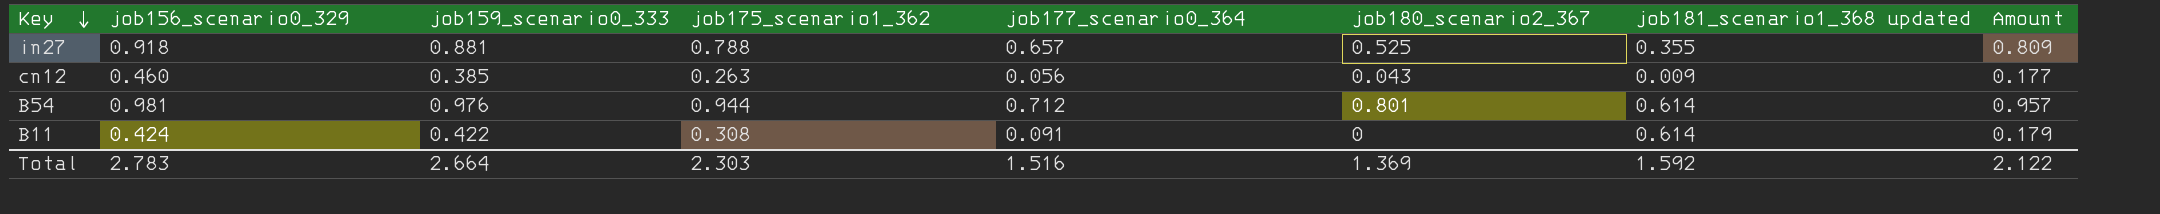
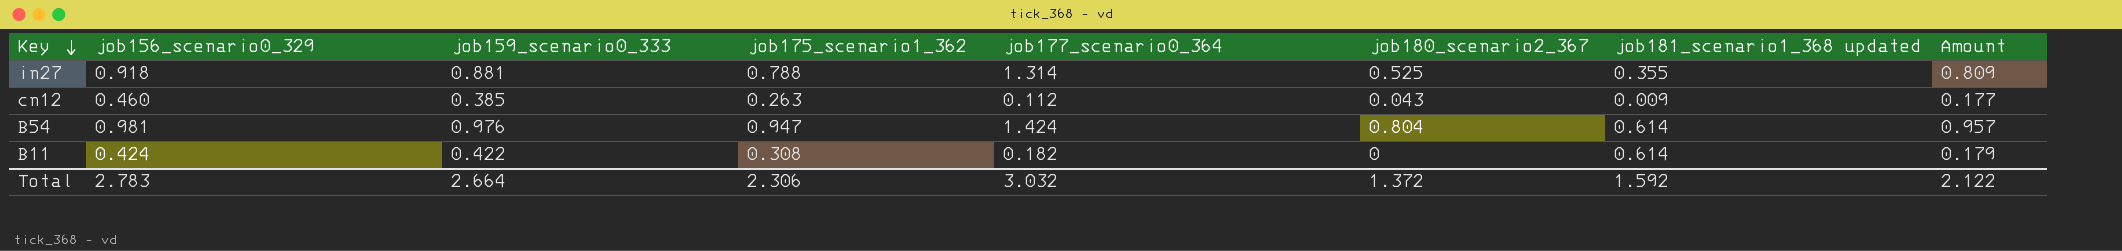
in27 | job177_scenario0_364: 0.657 -> 1.314
cn12 | job177_scenario0_364: 0.056 -> 0.112
B54 | job175_scenario1_362: 0.944 -> 0.947
B54 | job177_scenario0_364: 0.712 -> 1.424
B54 | job180_scenario2_367: 0.801 -> 0.804
B11 | job177_scenario0_364: 0.091 -> 0.182
Total | job175_scenario1_362: 2.303 -> 2.306
Total | job177_scenario0_364: 1.516 -> 3.032
Total | job180_scenario2_367: 1.369 -> 1.372

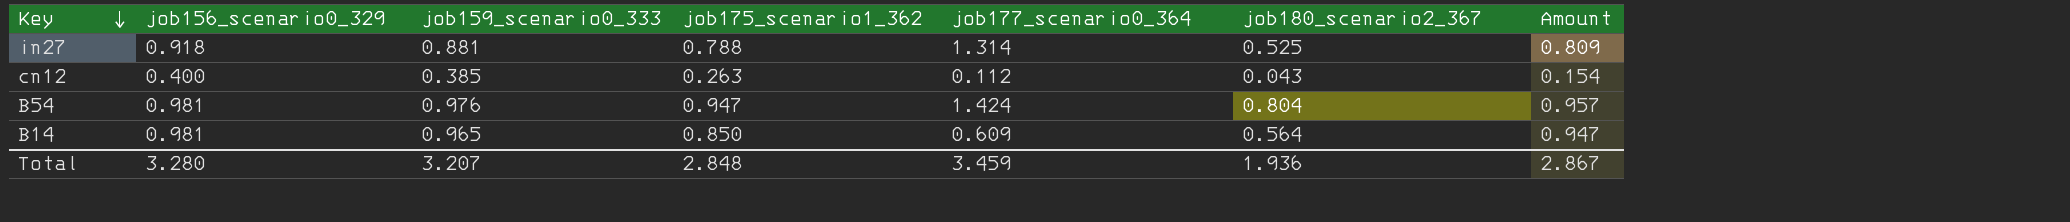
column job181_scenario1_368 updated | position: 7 -> none
row B11: 0.424 | 0.422 | 0.308 | 0.182 | 0 | 0.614 | 0.179 -> none
cn12 | job156_scenario0_329: 0.460 -> 0.400
cn12 | Amount: 0.177 -> 0.154
row B14: none -> 0.981 | 0.965 | 0.850 | 0.609 | 0.564 | 0.947
Total | job156_scenario0_329: 2.783 -> 3.280
Total | job159_scenario0_333: 2.664 -> 3.207
Total | job175_scenario1_362: 2.306 -> 2.848
Total | job177_scenario0_364: 3.032 -> 3.459
Total | job180_scenario2_367: 1.372 -> 1.936
Total | Amount: 2.122 -> 2.867

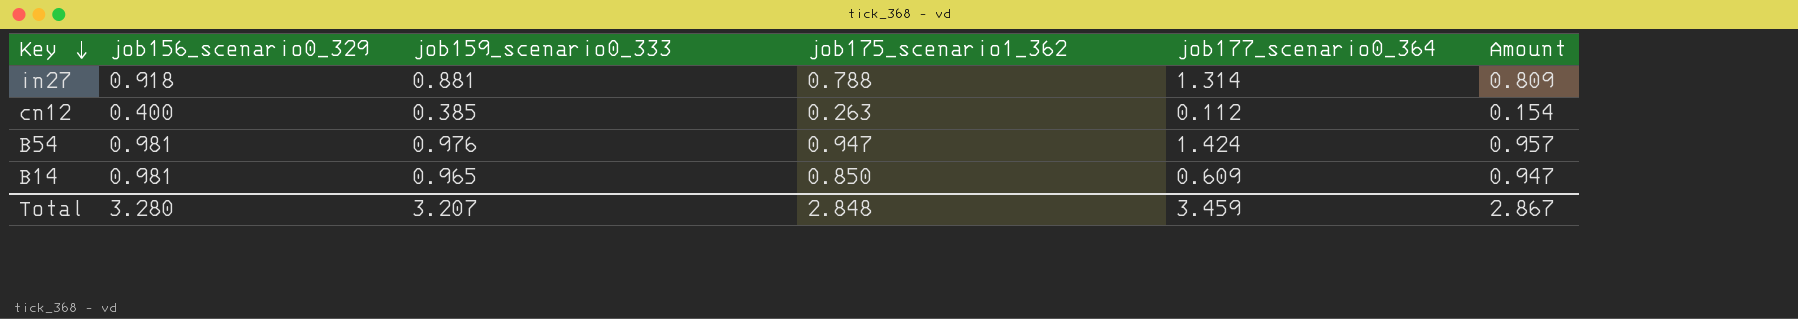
column job180_scenario2_367 | position: 6 -> none

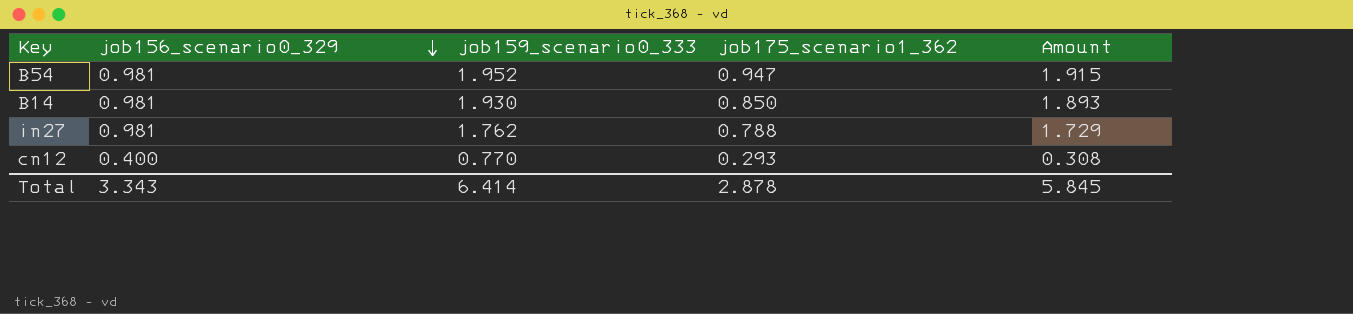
row order: Key descending -> job156_scenario0_329 descending
column job177_scenario0_364 | position: 5 -> none
B54 | job159_scenario0_333: 0.976 -> 1.952
B54 | Amount: 0.957 -> 1.915
B14 | job159_scenario0_333: 0.965 -> 1.930
B14 | Amount: 0.947 -> 1.893
in27 | job156_scenario0_329: 0.918 -> 0.981
in27 | job159_scenario0_333: 0.881 -> 1.762
in27 | Amount: 0.809 -> 1.729
cn12 | job159_scenario0_333: 0.385 -> 0.770
cn12 | job175_scenario1_362: 0.263 -> 0.293
cn12 | Amount: 0.154 -> 0.308
Total | job156_scenario0_329: 3.280 -> 3.343
Total | job159_scenario0_333: 3.207 -> 6.414
Total | job175_scenario1_362: 2.848 -> 2.878
Total | Amount: 2.867 -> 5.845

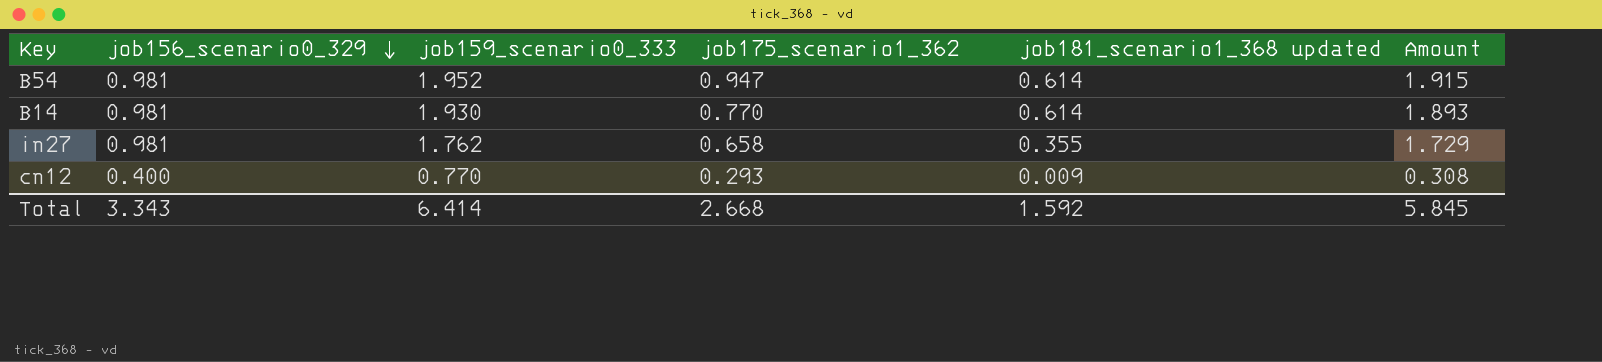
column job181_scenario1_368 updated | position: none -> 5
B14 | job175_scenario1_362: 0.850 -> 0.770
in27 | job175_scenario1_362: 0.788 -> 0.658
Total | job175_scenario1_362: 2.878 -> 2.668

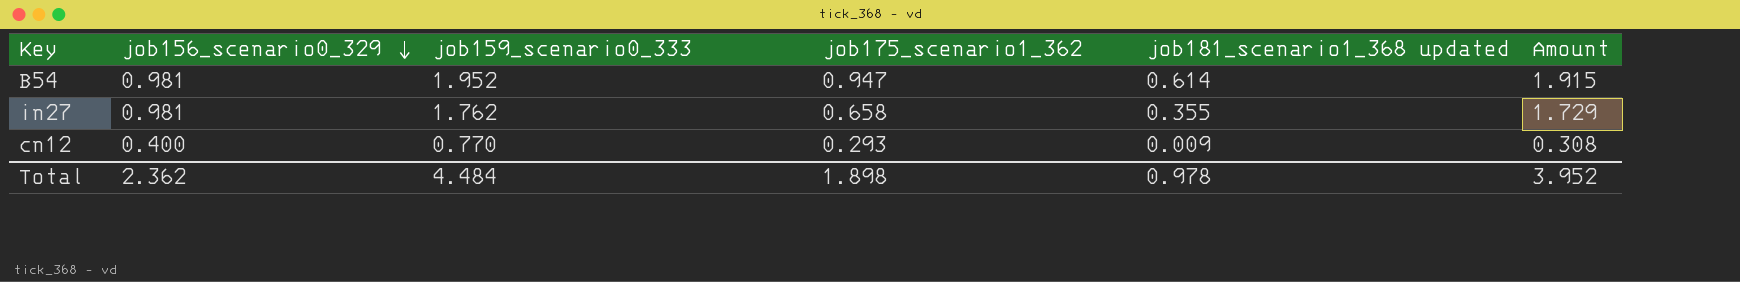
row B14: 0.981 | 1.930 | 0.770 | 0.614 | 1.893 -> none
Total | job156_scenario0_329: 3.343 -> 2.362
Total | job159_scenario0_333: 6.414 -> 4.484
Total | job175_scenario1_362: 2.668 -> 1.898
Total | job181_scenario1_368 updated: 1.592 -> 0.978
Total | Amount: 5.845 -> 3.952

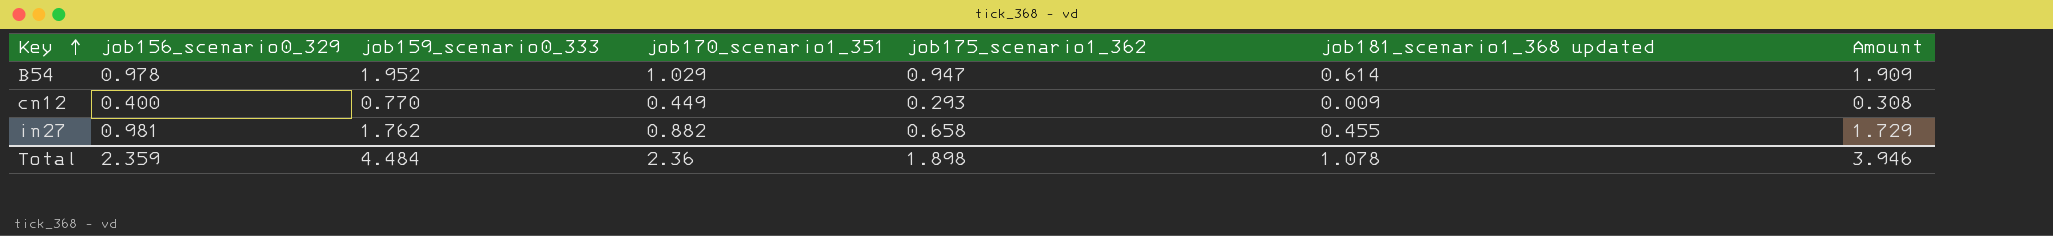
row order: job156_scenario0_329 descending -> Key ascending
column job170_scenario1_351 | position: none -> 4
B54 | job156_scenario0_329: 0.981 -> 0.978
B54 | Amount: 1.915 -> 1.909
in27 | job181_scenario1_368 updated: 0.355 -> 0.455
Total | job156_scenario0_329: 2.362 -> 2.359
Total | job181_scenario1_368 updated: 0.978 -> 1.078
Total | Amount: 3.952 -> 3.946

